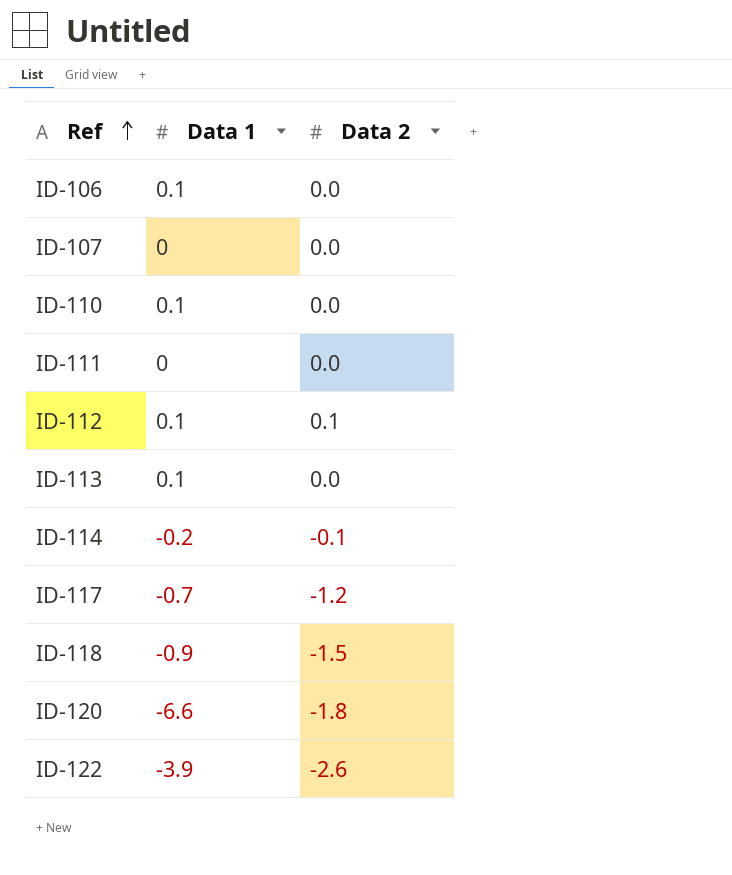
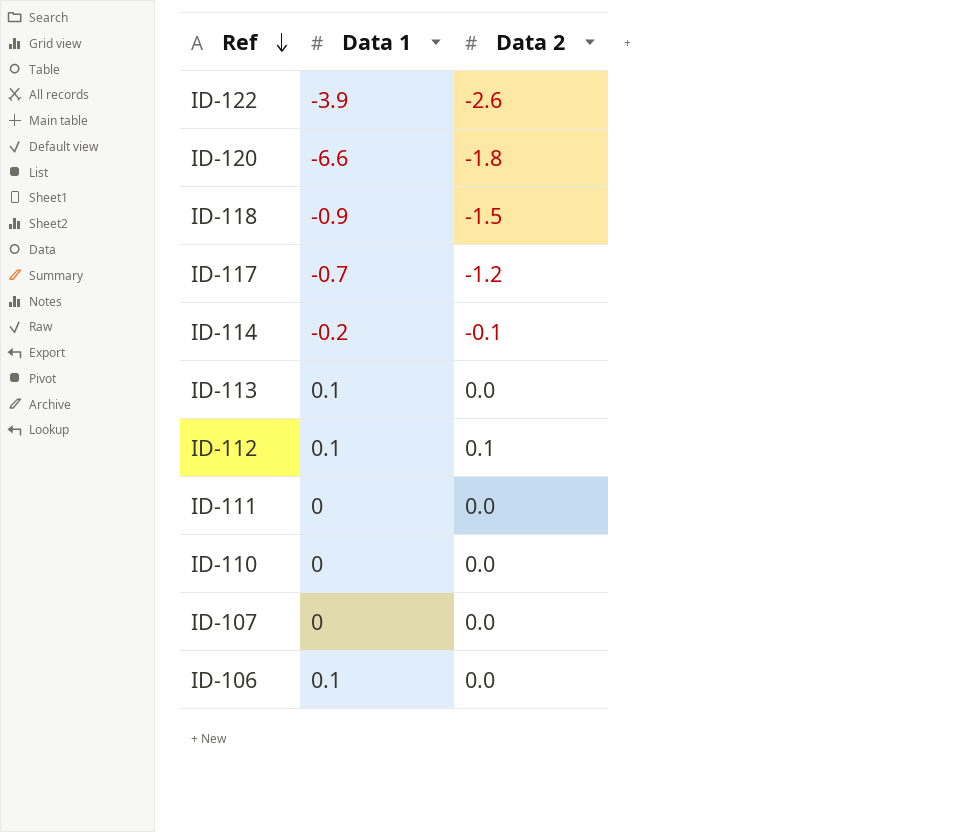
row order: Ref ascending -> Ref descending
ID-110 | Data 1: 0.1 -> 0

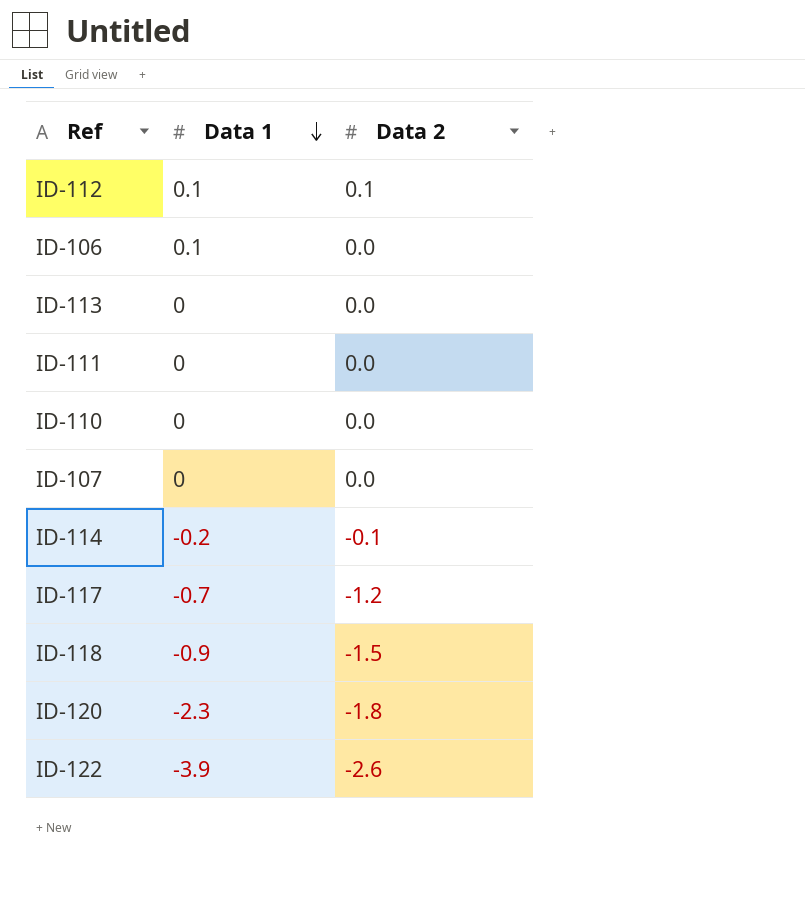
row order: Ref descending -> Data 1 descending
ID-113 | Data 1: 0.1 -> 0
ID-120 | Data 1: -6.6 -> -2.3

